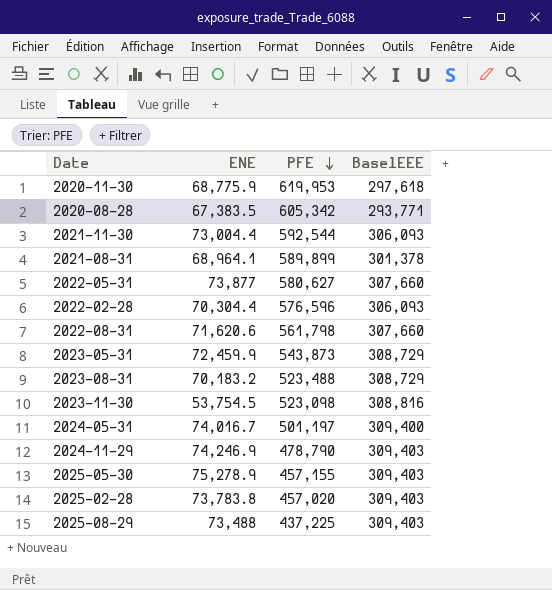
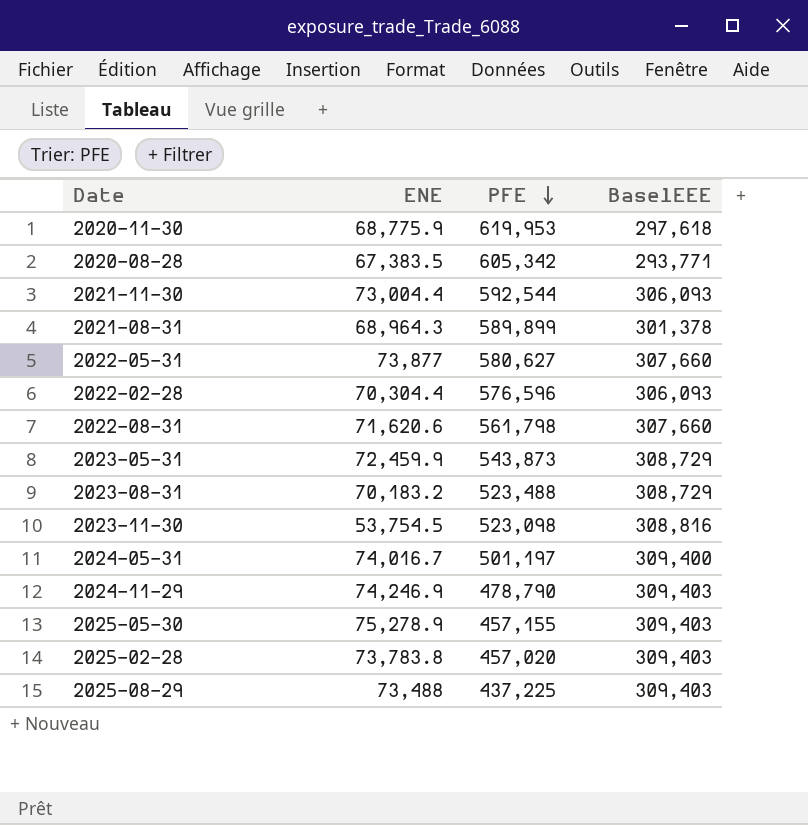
2021-08-31 | ENE: 68,964.1 -> 68,964.3

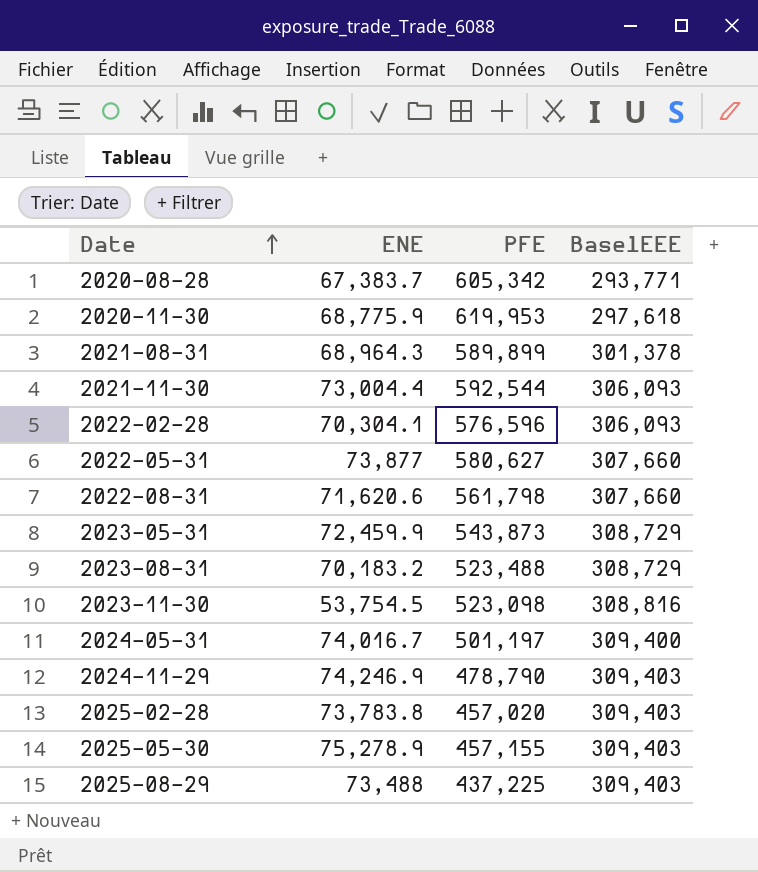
row order: PFE descending -> Date ascending
2020-08-28 | ENE: 67,383.5 -> 67,383.7
2022-02-28 | ENE: 70,304.4 -> 70,304.1

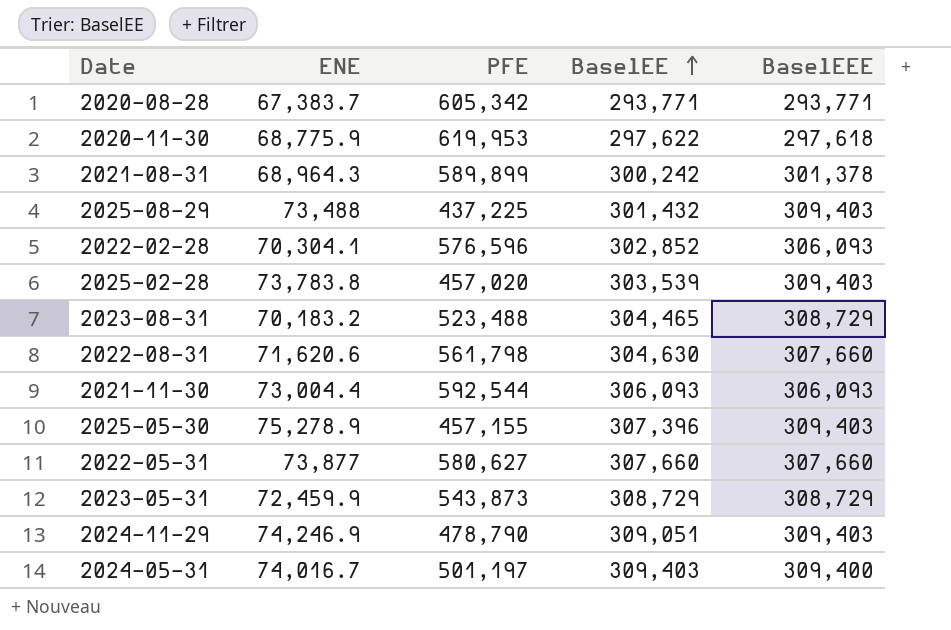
row order: Date ascending -> BaselEE ascending
column BaselEE | position: none -> 4
row 2023-11-30: 53,754.5 | 523,098 | 308,816 -> none

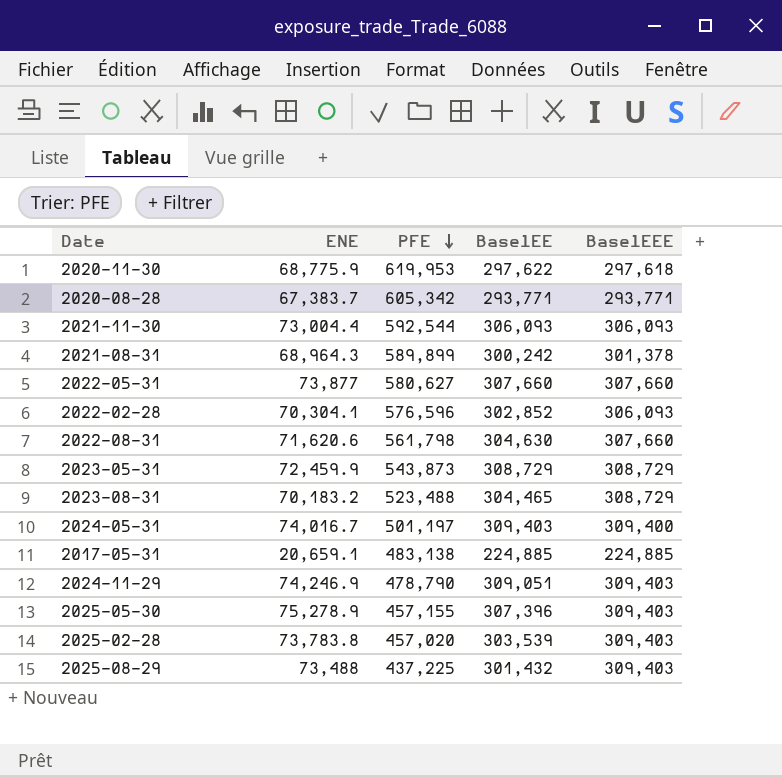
row order: BaselEE ascending -> PFE descending
row 2017-05-31: none -> 20,659.1 | 483,138 | 224,885 | 224,885

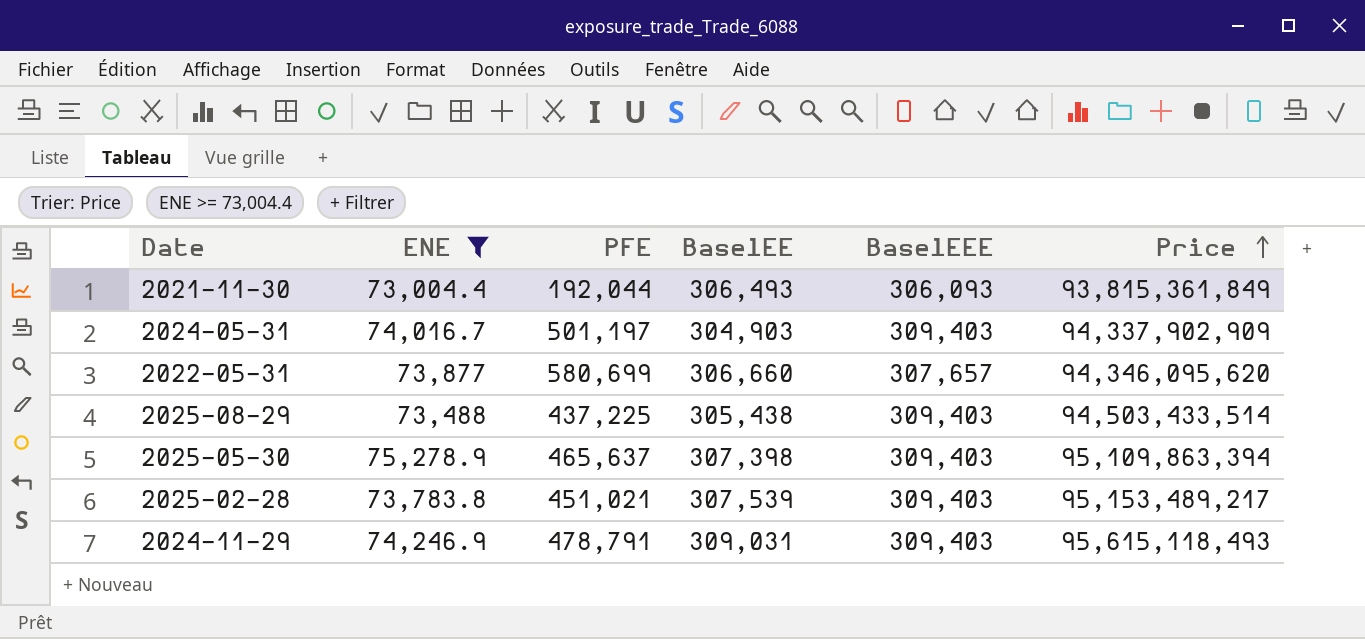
filter: none -> ENE >= 73,004.4
row order: PFE descending -> Price ascending
column Price | formula: none -> [BaselEE] * [BaselEEE]
2021-11-30 | PFE: 592,544 -> 192,044
2021-11-30 | BaselEE: 306,093 -> 306,493
2024-05-31 | BaselEE: 309,403 -> 304,903
2024-05-31 | BaselEEE: 309,400 -> 309,403
2022-05-31 | PFE: 580,627 -> 580,699
2022-05-31 | BaselEE: 307,660 -> 306,660
2022-05-31 | BaselEEE: 307,660 -> 307,657
2025-08-29 | BaselEE: 301,432 -> 305,438
2025-05-30 | PFE: 457,155 -> 465,637
2025-05-30 | BaselEE: 307,396 -> 307,398
2025-02-28 | PFE: 457,020 -> 451,021
2025-02-28 | BaselEE: 303,539 -> 307,539
2024-11-29 | PFE: 478,790 -> 478,791
2024-11-29 | BaselEE: 309,051 -> 309,031

